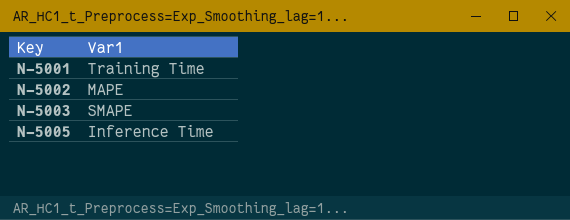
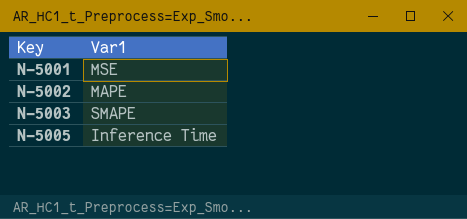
N-5001 | Var1: Training Time -> MSE

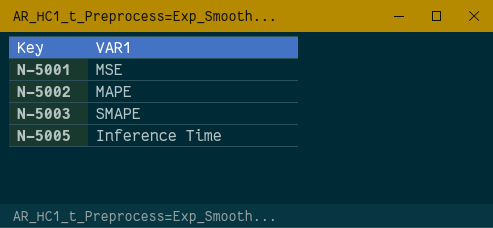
column name: Var1 -> VAR1

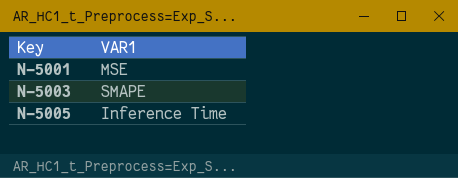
row N-5002: MAPE -> none

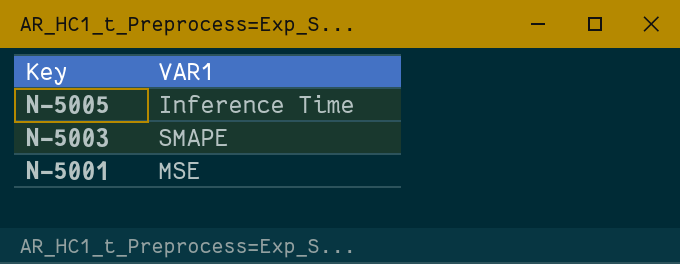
row order: Key ascending -> Key descending

